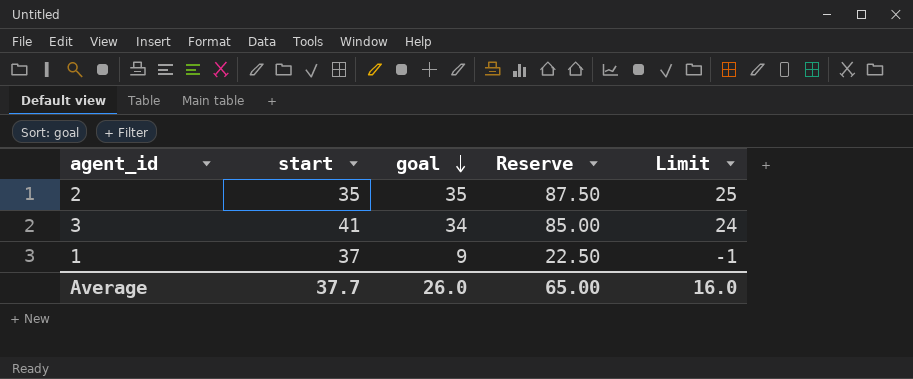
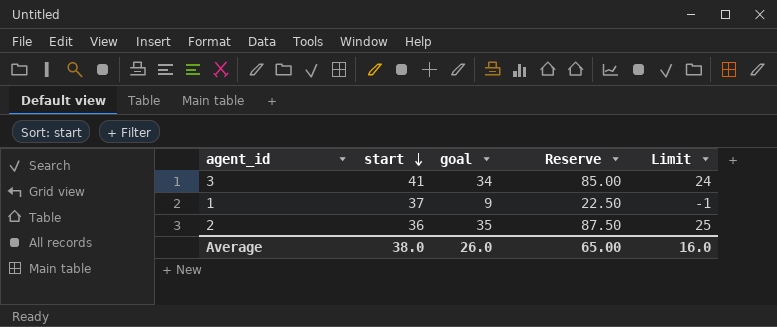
row order: goal descending -> start descending
2 | start: 35 -> 36
Average | start: 37.7 -> 38.0

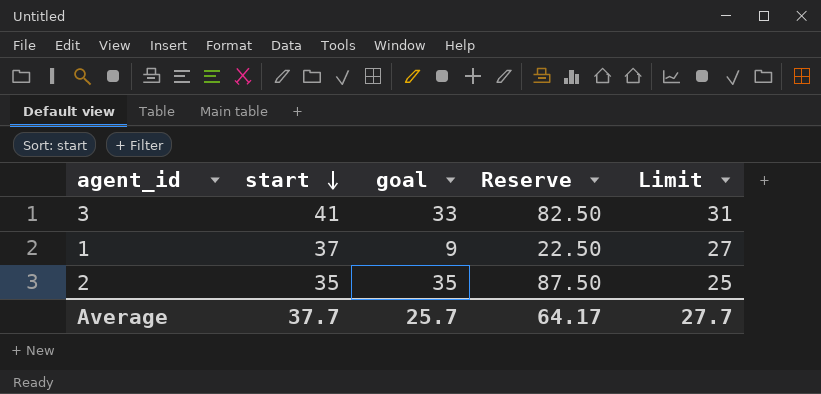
column Limit | formula: [goal] - 10 -> [start] - 10
3 | goal: 34 -> 33
3 | Reserve: 85.00 -> 82.50
2 | start: 36 -> 35
Average | start: 38.0 -> 37.7
Average | goal: 26.0 -> 25.7
Average | Reserve: 65.00 -> 64.17
Average | Limit: 16.0 -> 27.7

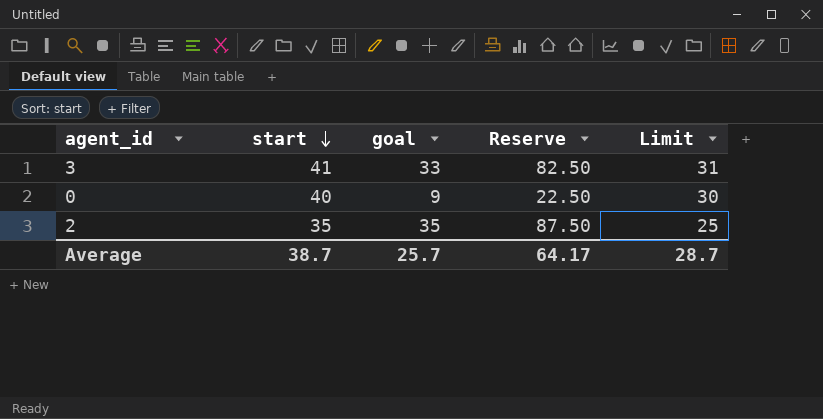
row 1: 37 | 9 | 22.50 | 27 -> none
row 0: none -> 40 | 9 | 22.50 | 30
Average | start: 37.7 -> 38.7
Average | Limit: 27.7 -> 28.7

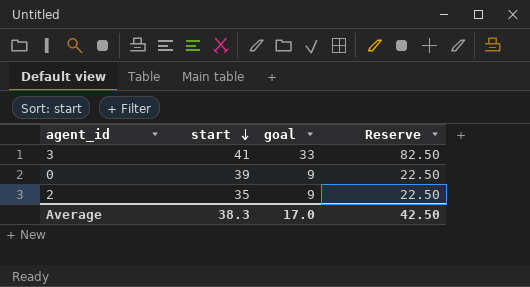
column Limit | formula: [start] - 10 -> none
0 | start: 40 -> 39
2 | goal: 35 -> 9
2 | Reserve: 87.50 -> 22.50
Average | start: 38.7 -> 38.3
Average | goal: 25.7 -> 17.0
Average | Reserve: 64.17 -> 42.50

